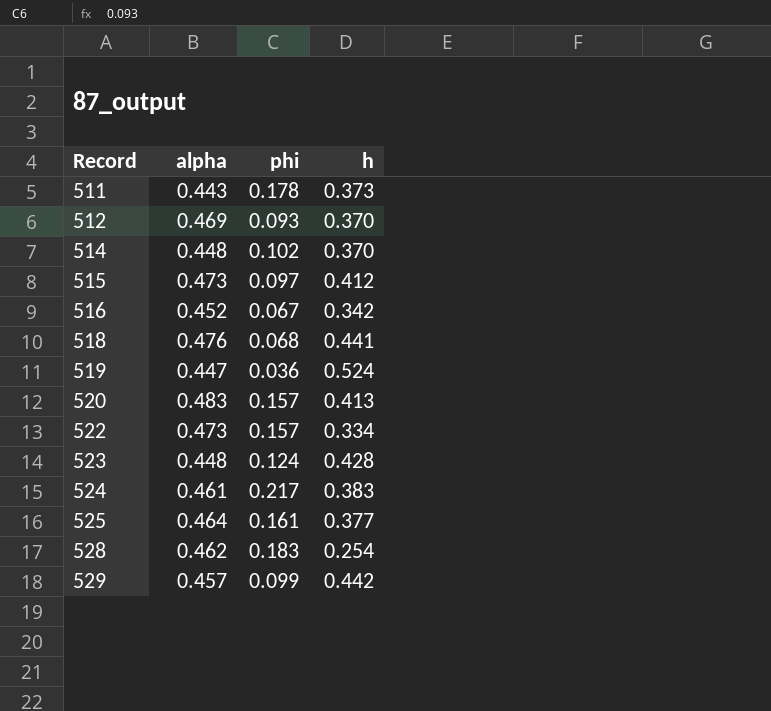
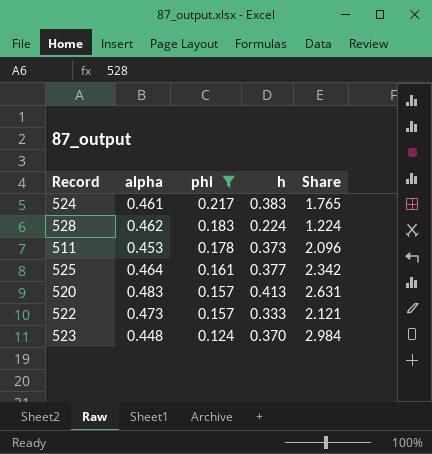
filter: none -> phi >= 0.124
row order: Record ascending -> phi descending
column Share | formula: none -> [h] / [phi]
528 | h: 0.254 -> 0.224
511 | alpha: 0.443 -> 0.453
522 | h: 0.334 -> 0.333
523 | h: 0.428 -> 0.370

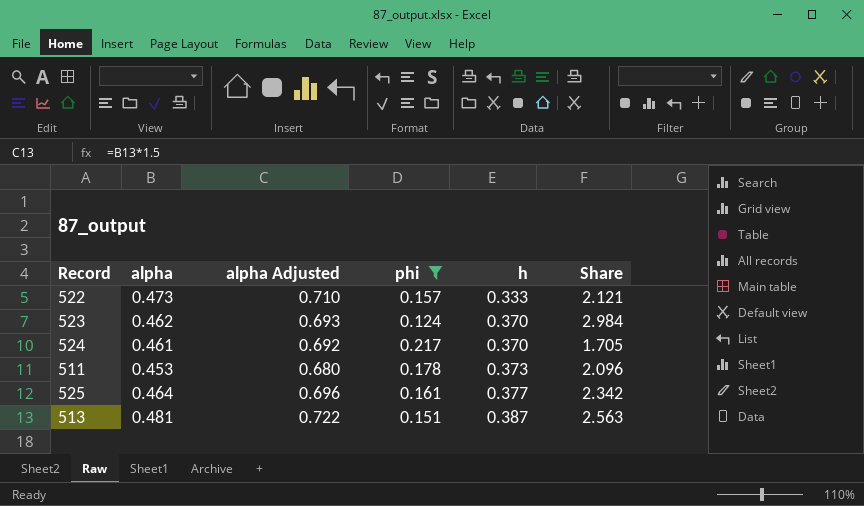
row order: phi descending -> h ascending
column alpha Adjusted | formula: none -> [alpha] * 1.5
row 528: 0.462 | 0.183 | 0.224 | 1.224 -> none
row 520: 0.483 | 0.157 | 0.413 | 2.631 -> none
523 | alpha: 0.448 -> 0.462
524 | h: 0.383 -> 0.370
524 | Share: 1.765 -> 1.705
row 513: none -> 0.481 | 0.722 | 0.151 | 0.387 | 2.563

